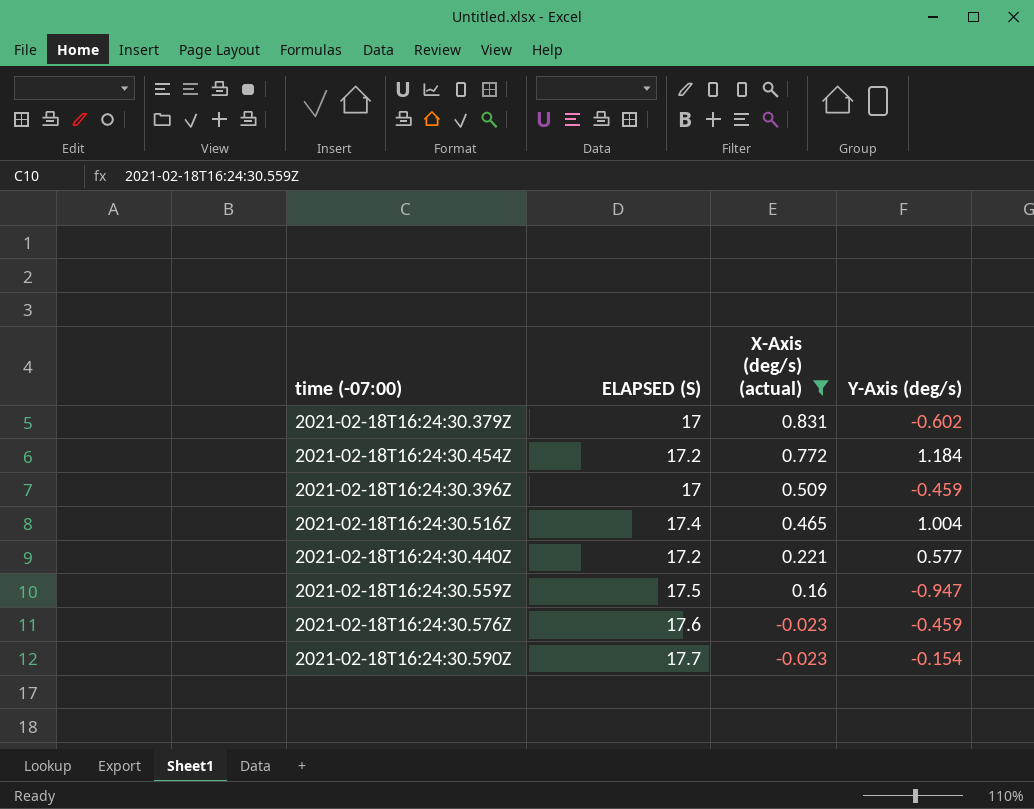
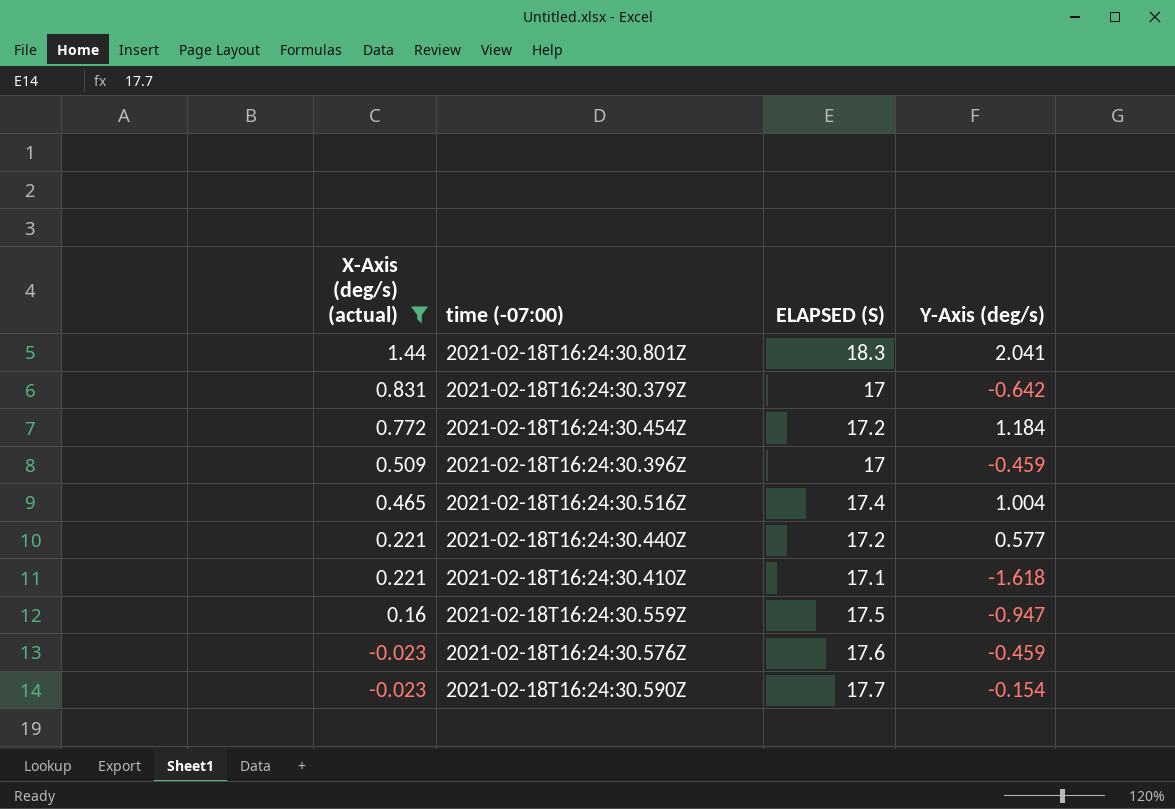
column X-Axis (deg/s) (actual) | position: 3 -> 1
row 2021-02-18T16:24:30.801Z: none -> 1.44 | 18.3 | 2.041
2021-02-18T16:24:30.379Z | Y-Axis (deg/s): -0.602 -> -0.642
row 2021-02-18T16:24:30.410Z: none -> 0.221 | 17.1 | -1.618

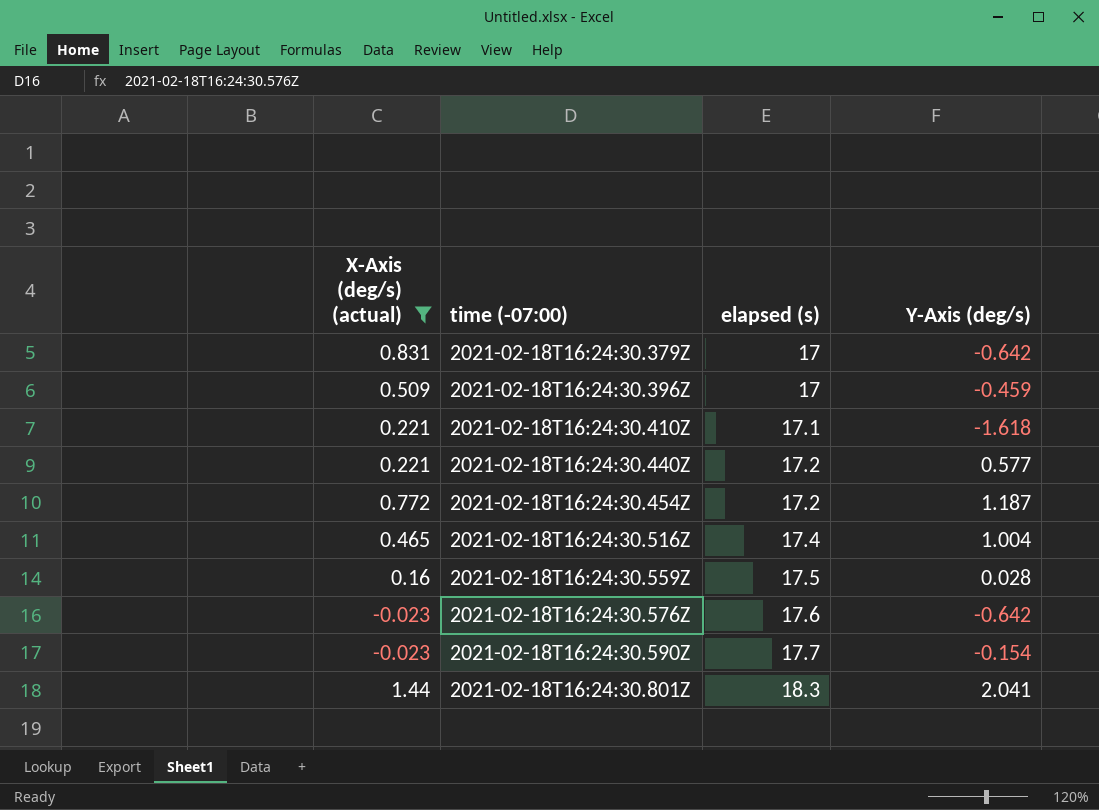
row order: X-Axis (deg/s) (actual) descending -> time (-07:00) ascending
column name: ELAPSED (S) -> elapsed (s)
2021-02-18T16:24:30.454Z | Y-Axis (deg/s): 1.184 -> 1.187
2021-02-18T16:24:30.559Z | Y-Axis (deg/s): -0.947 -> 0.028
2021-02-18T16:24:30.576Z | Y-Axis (deg/s): -0.459 -> -0.642

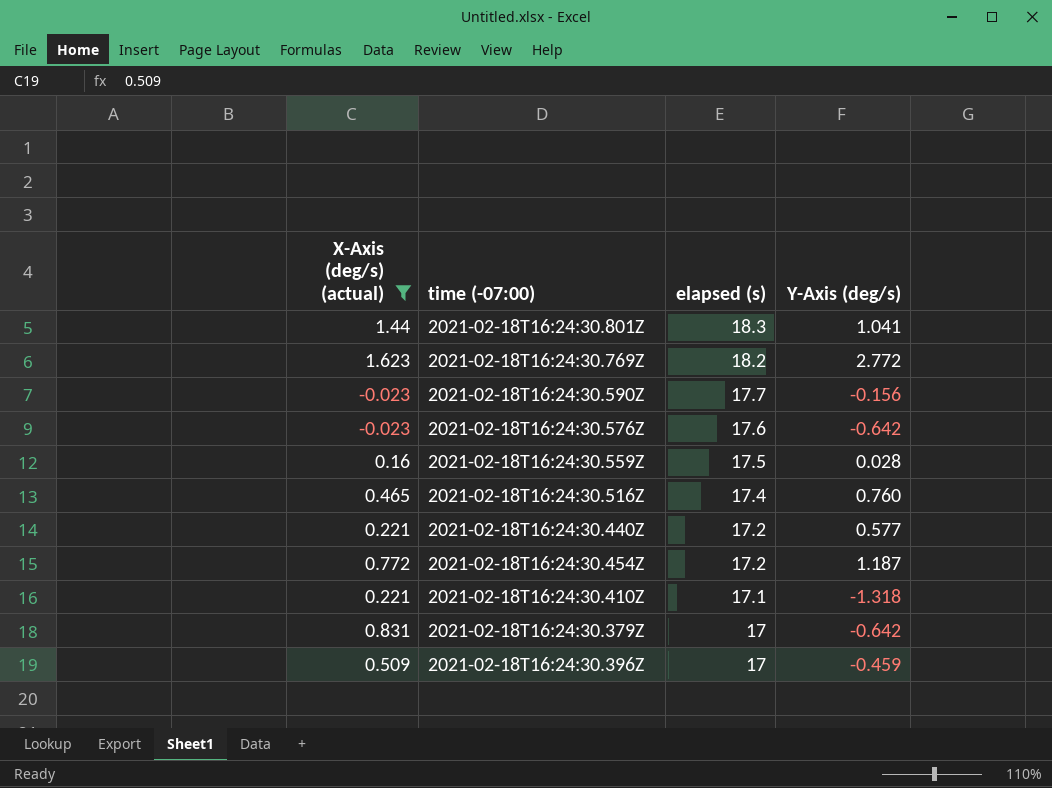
row order: time (-07:00) ascending -> elapsed (s) descending
2021-02-18T16:24:30.801Z | Y-Axis (deg/s): 2.041 -> 1.041
row 2021-02-18T16:24:30.769Z: none -> 1.623 | 18.2 | 2.772
2021-02-18T16:24:30.590Z | Y-Axis (deg/s): -0.154 -> -0.156
2021-02-18T16:24:30.516Z | Y-Axis (deg/s): 1.004 -> 0.760
2021-02-18T16:24:30.410Z | Y-Axis (deg/s): -1.618 -> -1.318

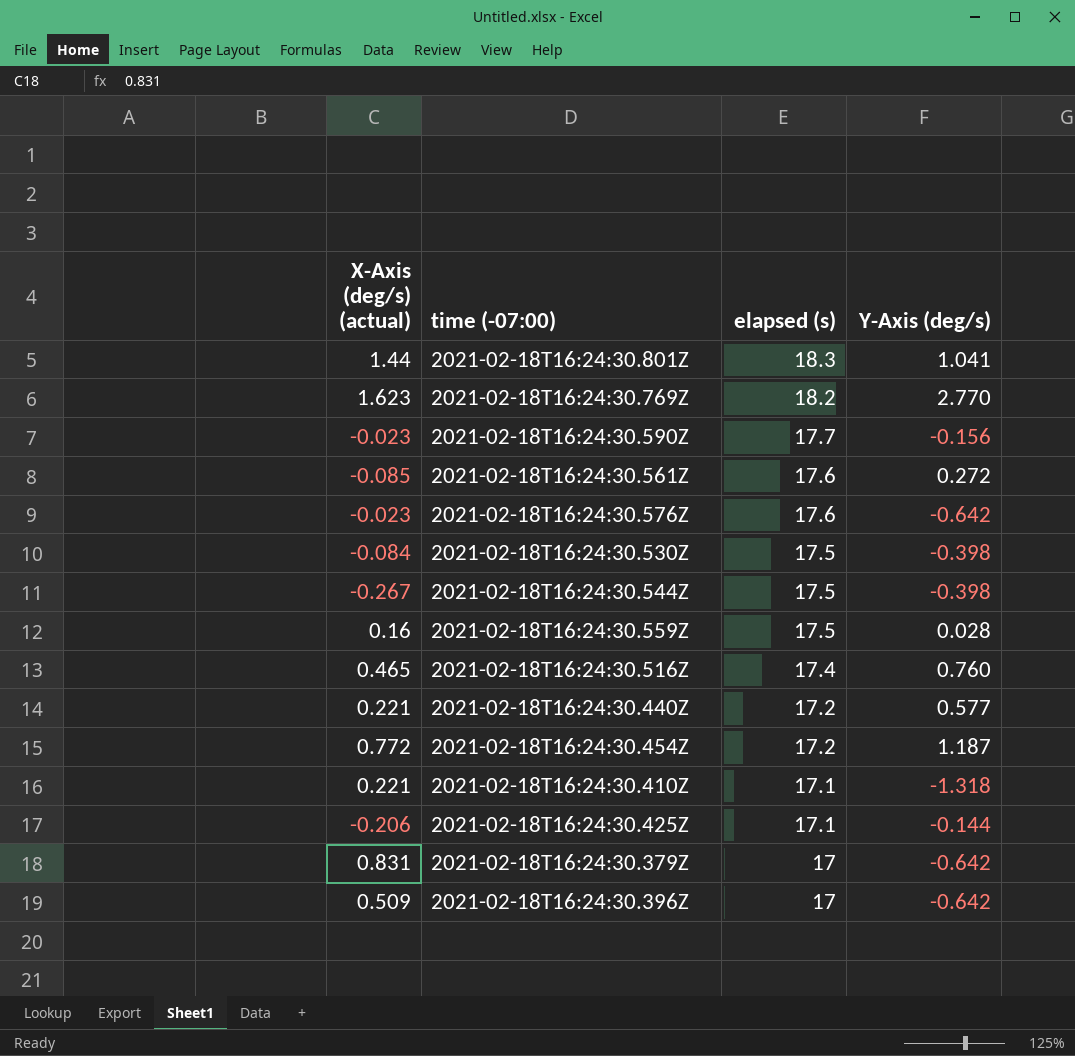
filter: X-Axis (deg/s) (actual) >= -0.023 -> none
2021-02-18T16:24:30.769Z | Y-Axis (deg/s): 2.772 -> 2.770
2021-02-18T16:24:30.396Z | Y-Axis (deg/s): -0.459 -> -0.642

